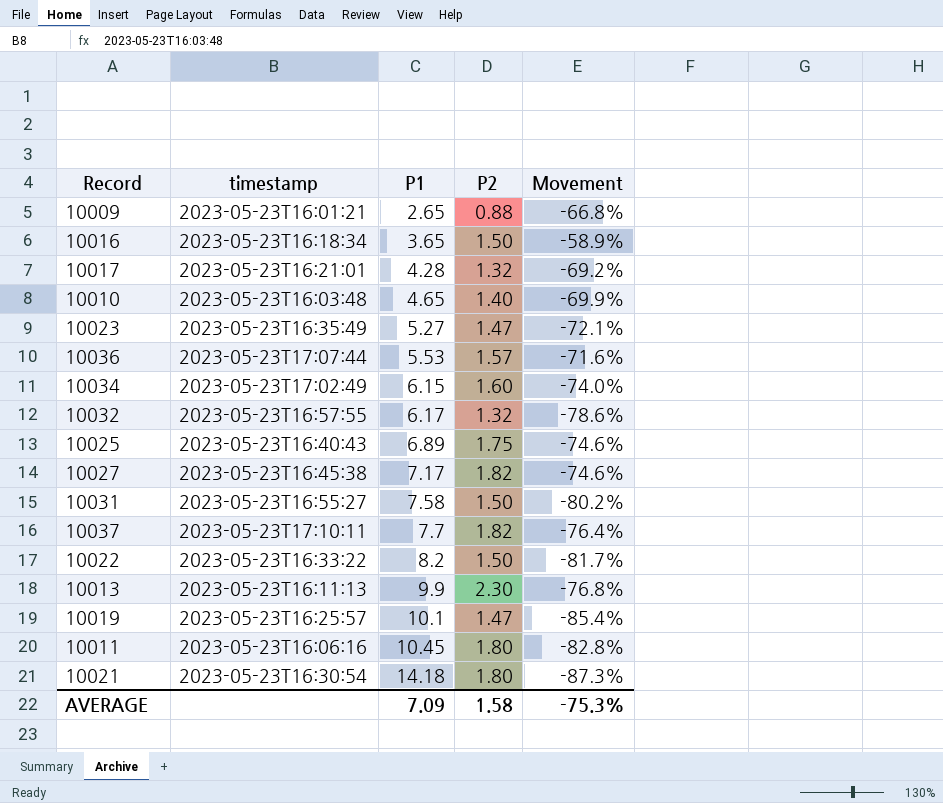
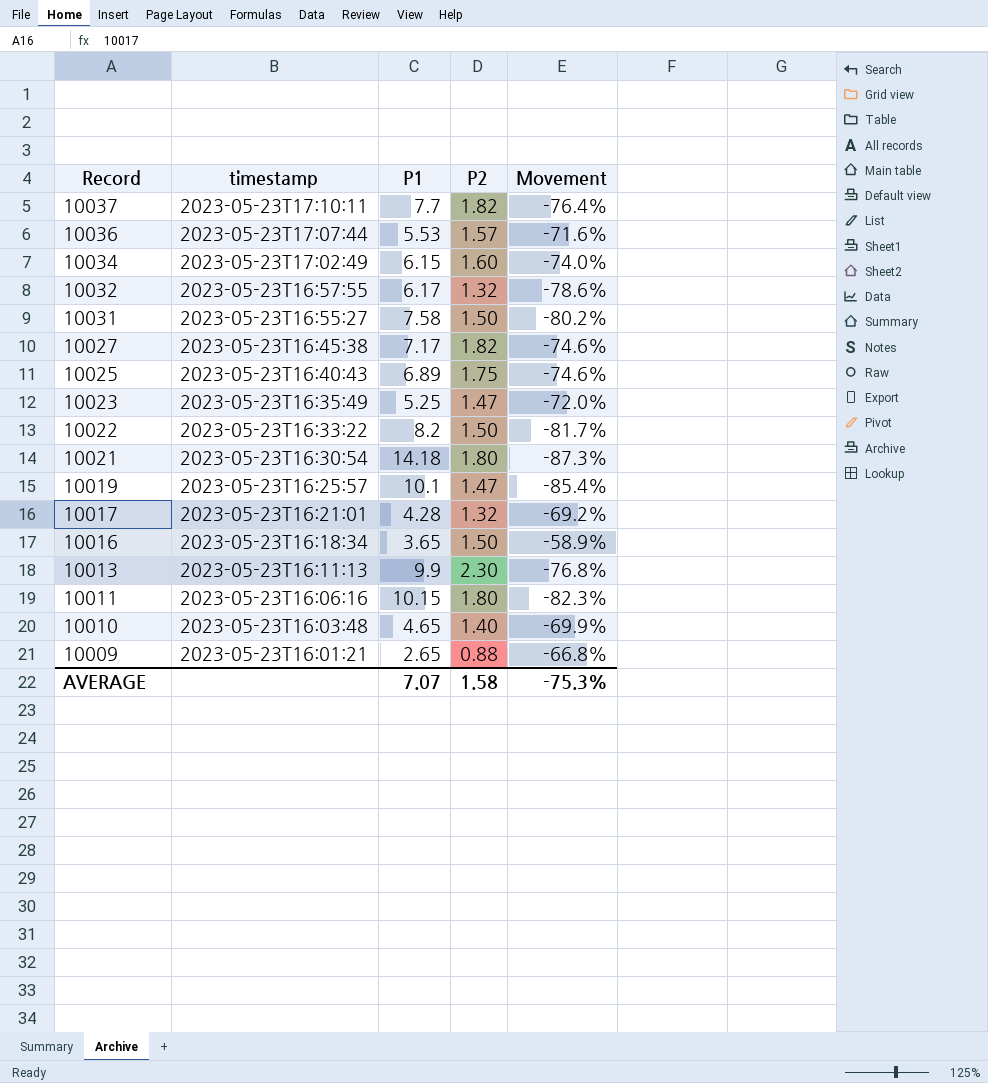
row order: P1 ascending -> Record descending
10023 | P1: 5.27 -> 5.25
10023 | Movement: -72.1% -> -72.0%
10011 | P1: 10.45 -> 10.15
10011 | Movement: -82.8% -> -82.3%
AVERAGE | P1: 7.09 -> 7.07

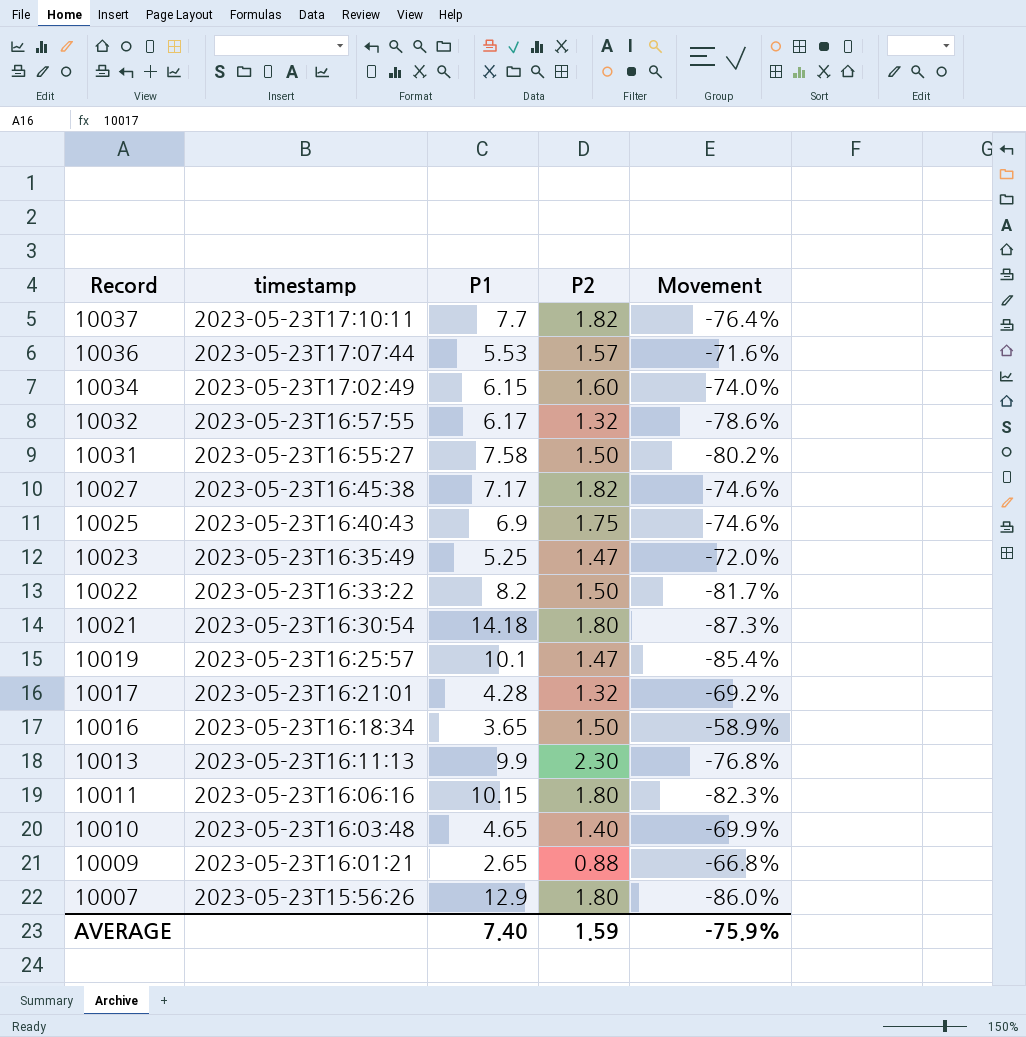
10025 | P1: 6.89 -> 6.9
row 10007: none -> 2023-05-23T15:56:26 | 12.9 | 1.80 | -86.0%
AVERAGE | P1: 7.07 -> 7.40
AVERAGE | P2: 1.58 -> 1.59
AVERAGE | Movement: -75.3% -> -75.9%

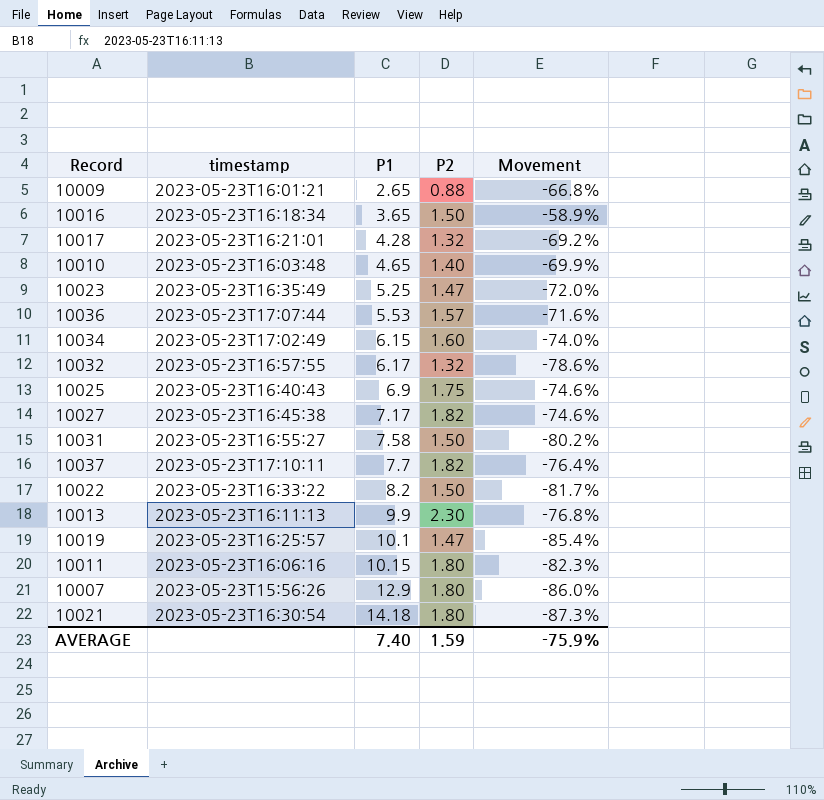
row order: Record descending -> P1 ascending

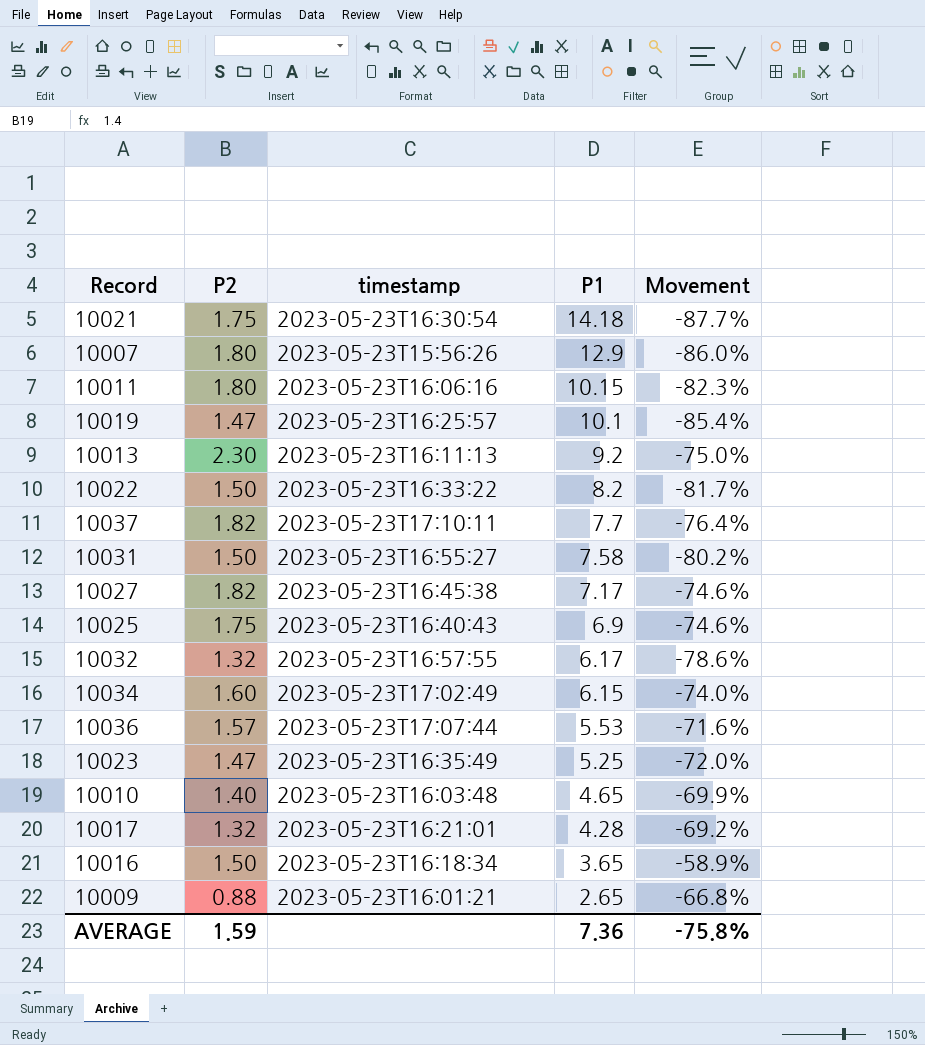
row order: P1 ascending -> P1 descending
column P2 | position: 4 -> 2
10021 | P2: 1.80 -> 1.75
10021 | Movement: -87.3% -> -87.7%
10013 | P1: 9.9 -> 9.2
10013 | Movement: -76.8% -> -75.0%
AVERAGE | P1: 7.40 -> 7.36
AVERAGE | Movement: -75.9% -> -75.8%

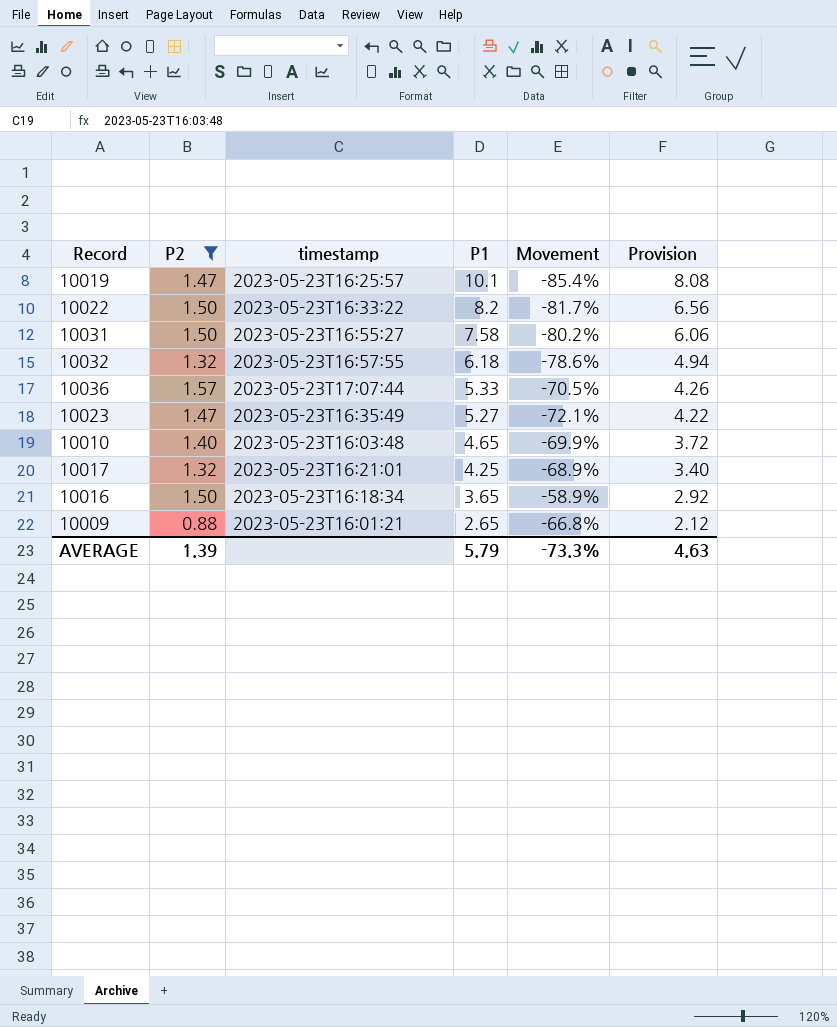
filter: none -> P2 <= 1.57
column Provision | formula: none -> [P1] * 0.8
10032 | P1: 6.17 -> 6.18
10036 | P1: 5.53 -> 5.33
10036 | Movement: -71.6% -> -70.5%
10023 | P1: 5.25 -> 5.27
10023 | Movement: -72.0% -> -72.1%
10017 | P1: 4.28 -> 4.25
10017 | Movement: -69.2% -> -68.9%
AVERAGE | P2: 1.59 -> 1.39
AVERAGE | P1: 7.36 -> 5.79
AVERAGE | Movement: -75.8% -> -73.3%

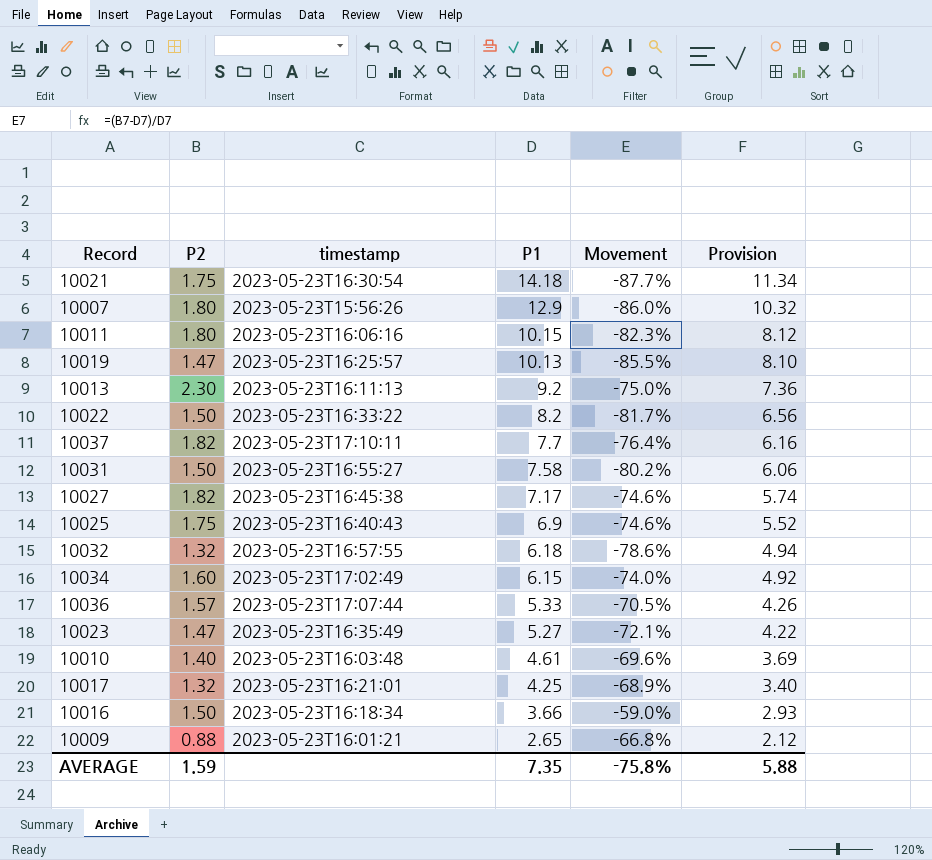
filter: P2 <= 1.57 -> none
10019 | P1: 10.1 -> 10.13
10019 | Movement: -85.4% -> -85.5%
10019 | Provision: 8.08 -> 8.10
10010 | P1: 4.65 -> 4.61
10010 | Movement: -69.9% -> -69.6%
10010 | Provision: 3.72 -> 3.69
10016 | P1: 3.65 -> 3.66
10016 | Movement: -58.9% -> -59.0%
10016 | Provision: 2.92 -> 2.93
AVERAGE | P2: 1.39 -> 1.59
AVERAGE | P1: 5.79 -> 7.35
AVERAGE | Movement: -73.3% -> -75.8%
AVERAGE | Provision: 4.63 -> 5.88

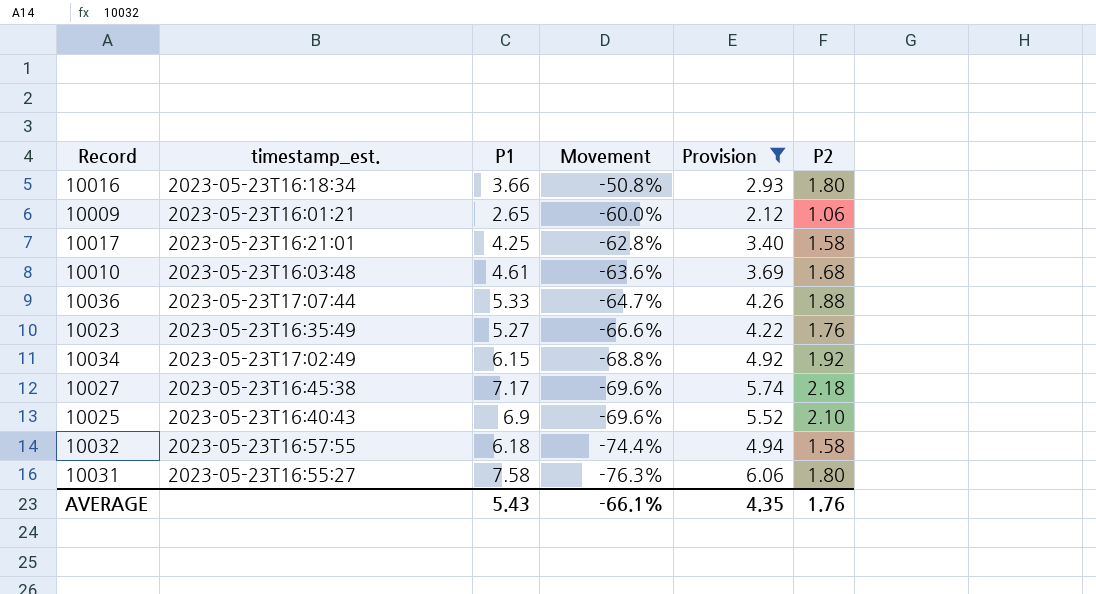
filter: none -> Provision <= 6.06
row order: P1 descending -> Movement descending
column name: timestamp -> timestamp_est.
column P2 | position: 2 -> 6
10016 | Movement: -59.0% -> -50.8%
10016 | P2: 1.50 -> 1.80
10009 | Movement: -66.8% -> -60.0%
10009 | P2: 0.88 -> 1.06
10017 | Movement: -68.9% -> -62.8%
10017 | P2: 1.32 -> 1.58
10010 | Movement: -69.6% -> -63.6%
10010 | P2: 1.40 -> 1.68
10036 | Movement: -70.5% -> -64.7%
10036 | P2: 1.57 -> 1.88
10023 | Movement: -72.1% -> -66.6%
10023 | P2: 1.47 -> 1.76
10034 | Movement: -74.0% -> -68.8%
10034 | P2: 1.60 -> 1.92
10027 | Movement: -74.6% -> -69.6%
10027 | P2: 1.82 -> 2.18
10025 | Movement: -74.6% -> -69.6%
10025 | P2: 1.75 -> 2.10
10032 | Movement: -78.6% -> -74.4%
10032 | P2: 1.32 -> 1.58
10031 | Movement: -80.2% -> -76.3%
10031 | P2: 1.50 -> 1.80
AVERAGE | P1: 7.35 -> 5.43
AVERAGE | Movement: -75.8% -> -66.1%
AVERAGE | Provision: 5.88 -> 4.35
AVERAGE | P2: 1.59 -> 1.76

